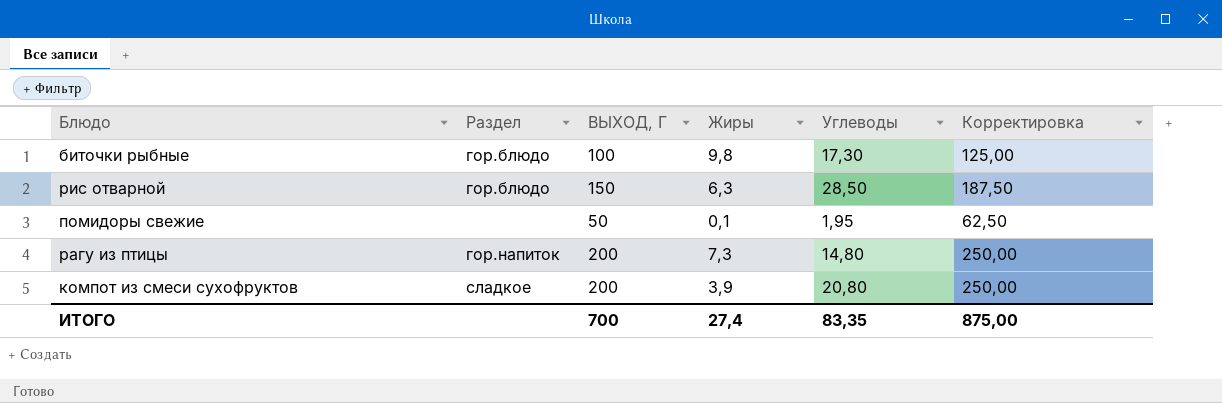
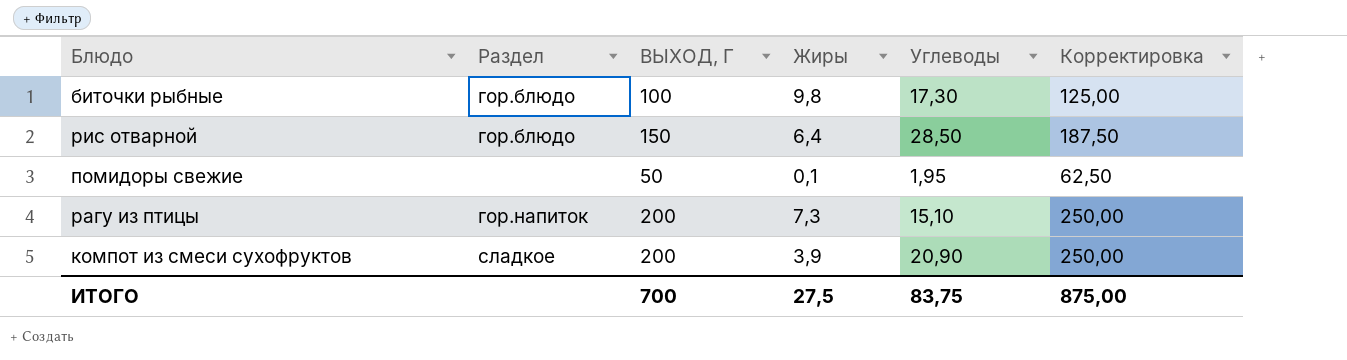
рис отварной | Жиры: 6,3 -> 6,4
рагу из птицы | Углеводы: 14,80 -> 15,10
компот из смеси сухофруктов | Углеводы: 20,80 -> 20,90
ИТОГО | Жиры: 27,4 -> 27,5
ИТОГО | Углеводы: 83,35 -> 83,75

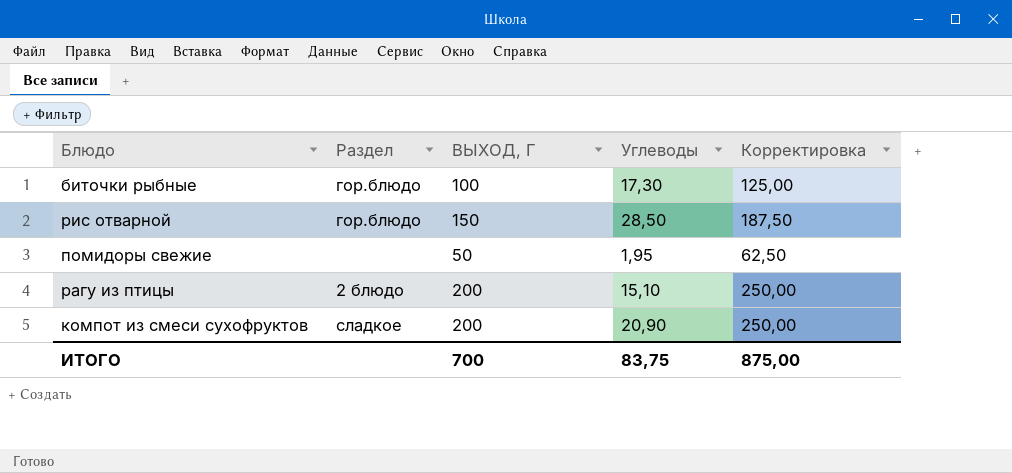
column Жиры | position: 4 -> none
рагу из птицы | Раздел: гор.напиток -> 2 блюдо

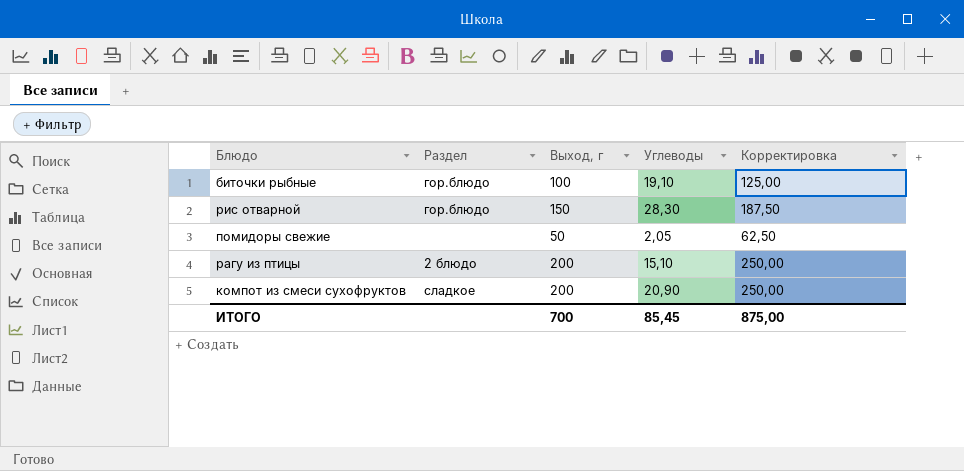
column name: ВЫХОД, Г -> Выход, г
биточки рыбные | Углеводы: 17,30 -> 19,10
рис отварной | Углеводы: 28,50 -> 28,30
помидоры свежие | Углеводы: 1,95 -> 2,05
ИТОГО | Углеводы: 83,75 -> 85,45

